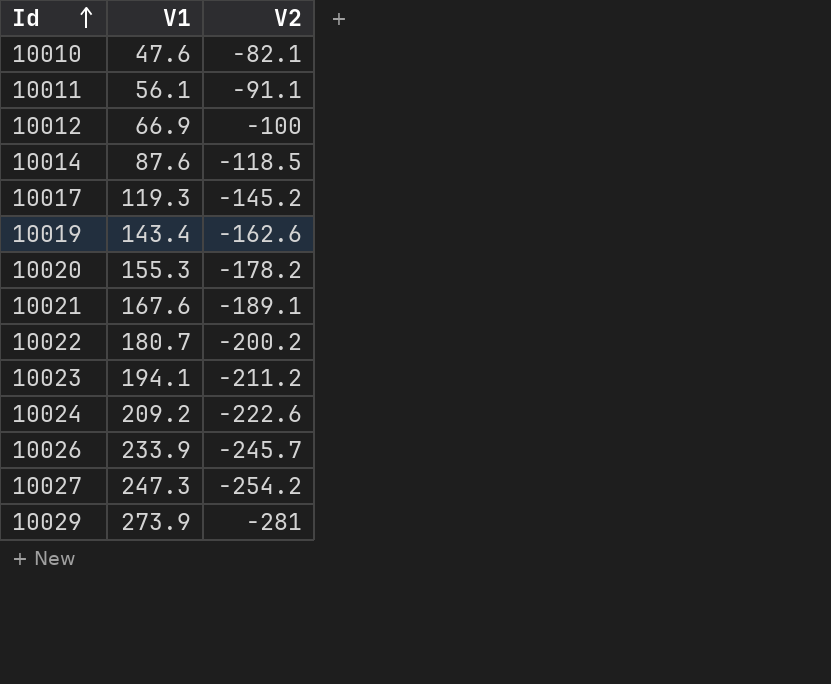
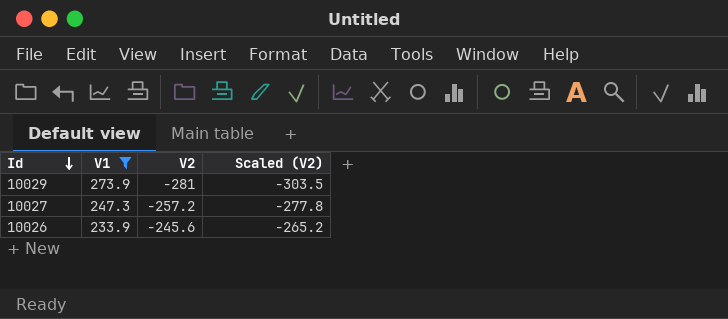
filter: none -> V1 >= 233.9
row order: Id ascending -> Id descending
column Scaled (V2) | formula: none -> [V2] * 1.08
10027 | V2: -254.2 -> -257.2
10026 | V2: -245.7 -> -245.6

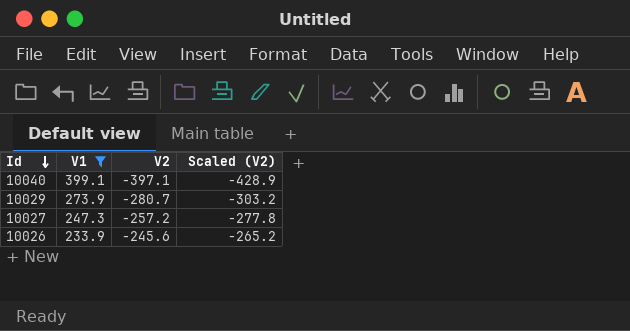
row 10040: none -> 399.1 | -397.1 | -428.9
10029 | V2: -281 -> -280.7
10029 | Scaled (V2): -303.5 -> -303.2

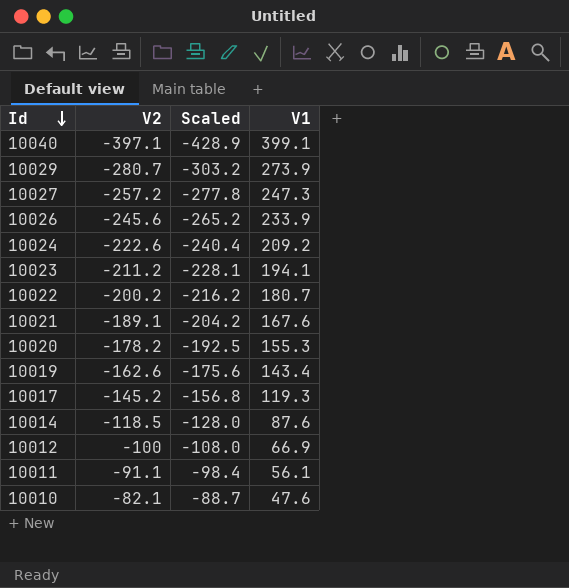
filter: V1 >= 233.9 -> none
column name: Scaled (V2) -> Scaled
column V1 | position: 2 -> 4

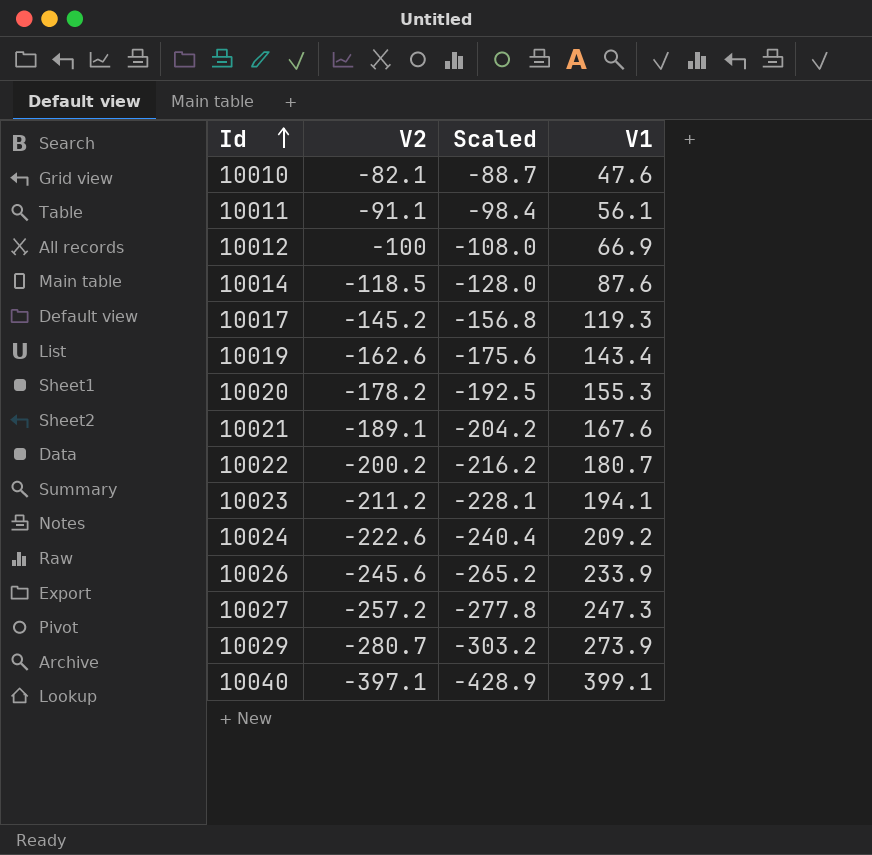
row order: Id descending -> Id ascending

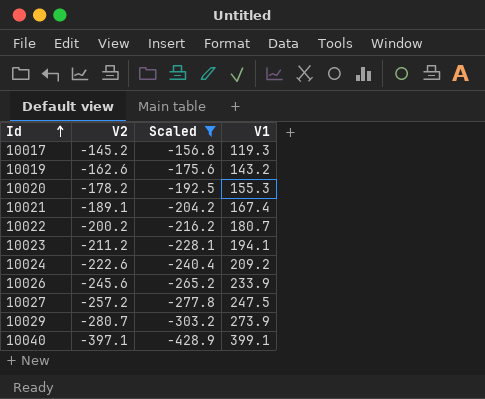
filter: none -> Scaled <= -156.8
10019 | V1: 143.4 -> 143.2
10021 | V1: 167.6 -> 167.4
10027 | V1: 247.3 -> 247.5

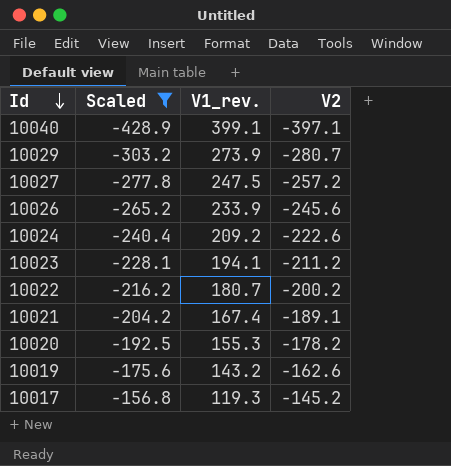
row order: Id ascending -> Id descending
column name: V1 -> V1_rev.
column V2 | position: 2 -> 4

